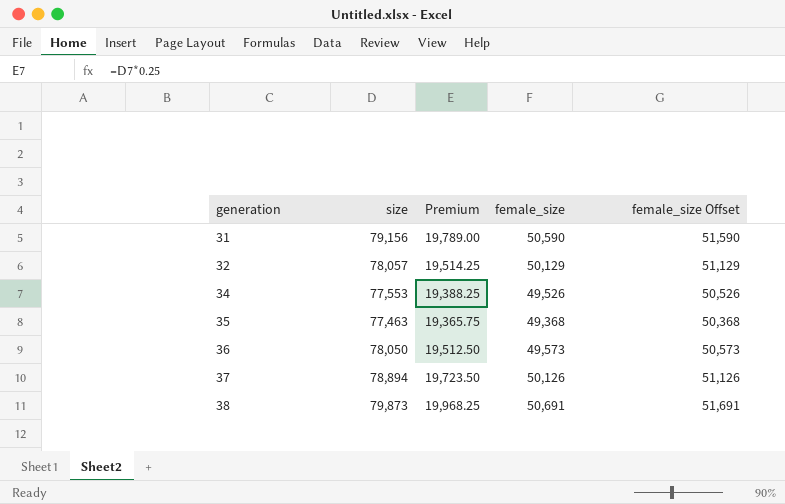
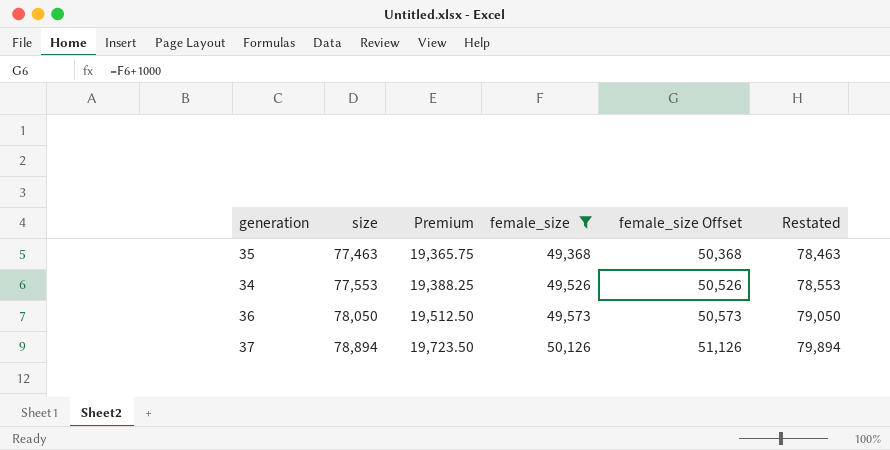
filter: none -> female_size <= 50,126
row order: generation ascending -> size ascending
column Restated | formula: none -> [size] + 1000

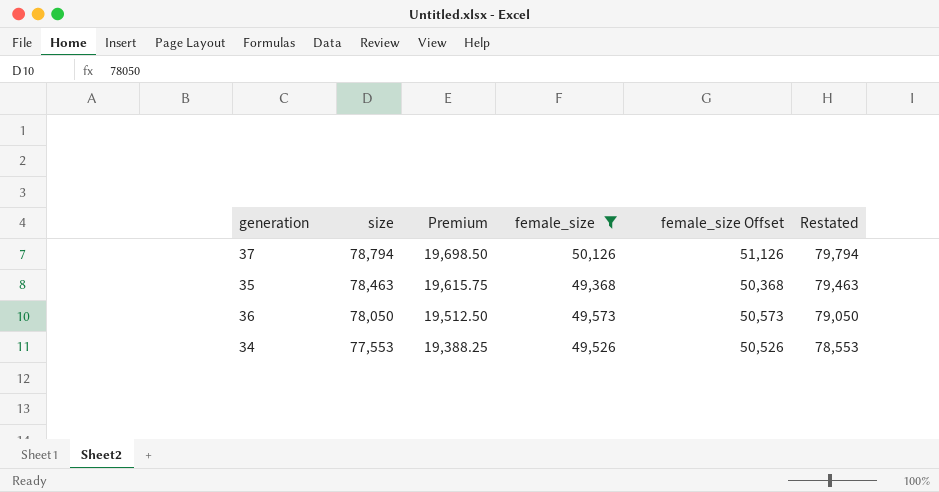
row order: size ascending -> size descending
37 | size: 78,894 -> 78,794
37 | Premium: 19,723.50 -> 19,698.50
37 | Restated: 79,894 -> 79,794
35 | size: 77,463 -> 78,463
35 | Premium: 19,365.75 -> 19,615.75
35 | Restated: 78,463 -> 79,463

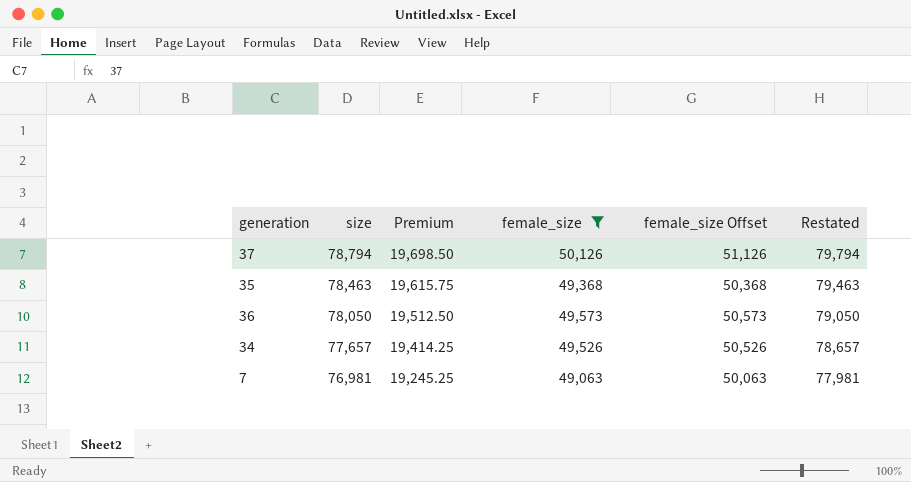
34 | size: 77,553 -> 77,657
34 | Premium: 19,388.25 -> 19,414.25
34 | Restated: 78,553 -> 78,657
row 7: none -> 76,981 | 19,245.25 | 49,063 | 50,063 | 77,981

